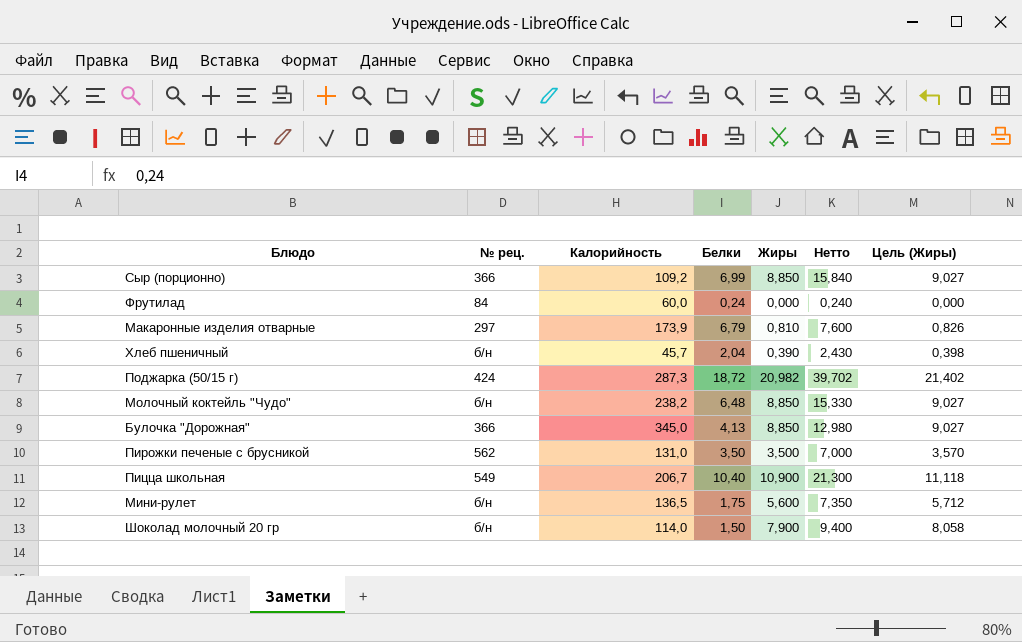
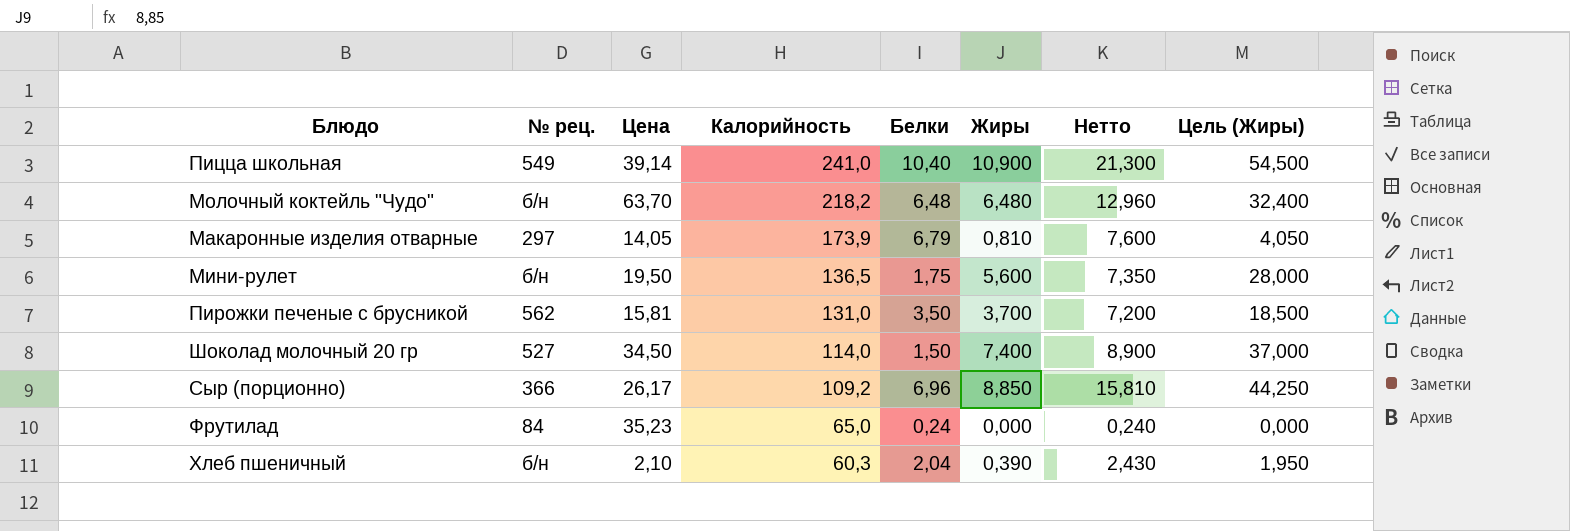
row order: none -> Калорийность descending
column Цена | position: none -> 3
column Цель (Жиры) | formula: [Жиры] * 1,02 -> [Жиры] * 5
row Поджарка (50/15 г): 424 | 287,3 | 18,72 | 20,982 | 39,702 | 21,402 -> none
row Булочка "Дорожная": 366 | 345,0 | 4,13 | 8,850 | 12,980 | 9,027 -> none
Пицца школьная | Калорийность: 206,7 -> 241,0
Молочный коктейль "Чудо" | Калорийность: 238,2 -> 218,2
Молочный коктейль "Чудо" | Жиры: 8,850 -> 6,480
Молочный коктейль "Чудо" | Нетто: 15,330 -> 12,960
Пирожки печеные с брусникой | Жиры: 3,500 -> 3,700
Пирожки печеные с брусникой | Нетто: 7,000 -> 7,200
Шоколад молочный 20 гр | № рец.: б/н -> 527
Шоколад молочный 20 гр | Жиры: 7,900 -> 7,400
Шоколад молочный 20 гр | Нетто: 9,400 -> 8,900
Сыр (порционно) | Белки: 6,99 -> 6,96
Сыр (порционно) | Нетто: 15,840 -> 15,810
Фрутилад | Калорийность: 60,0 -> 65,0
Хлеб пшеничный | Калорийность: 45,7 -> 60,3

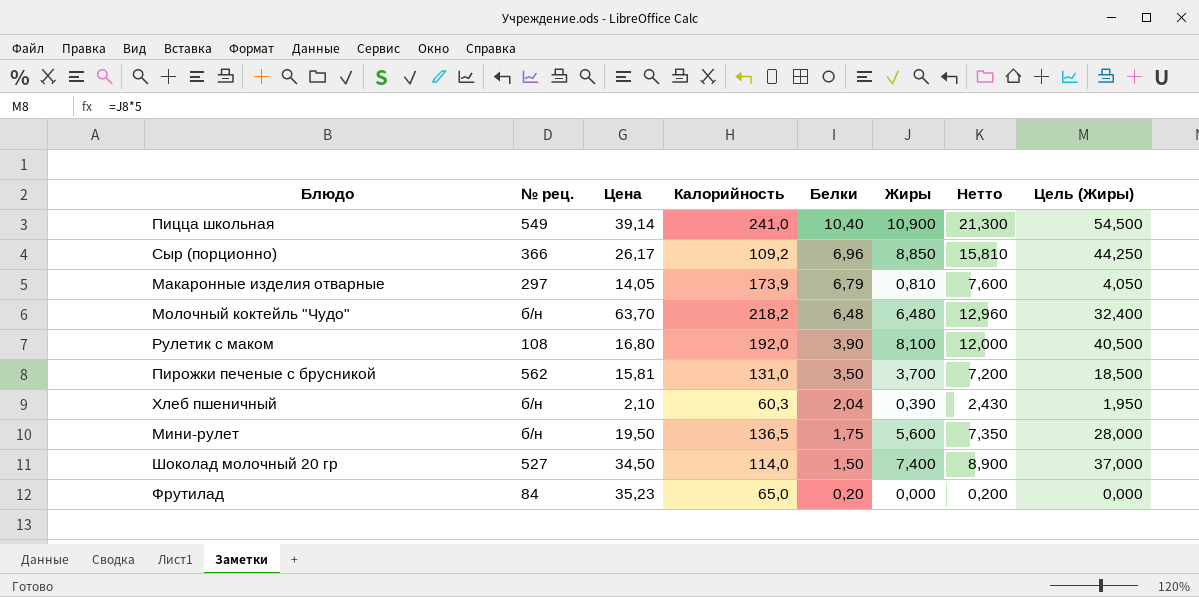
row order: Калорийность descending -> Белки descending
row Рулетик с маком: none -> 108 | 16,80 | 192,0 | 3,90 | 8,100 | 12,000 | 40,500
Фрутилад | Белки: 0,24 -> 0,20
Фрутилад | Нетто: 0,240 -> 0,200

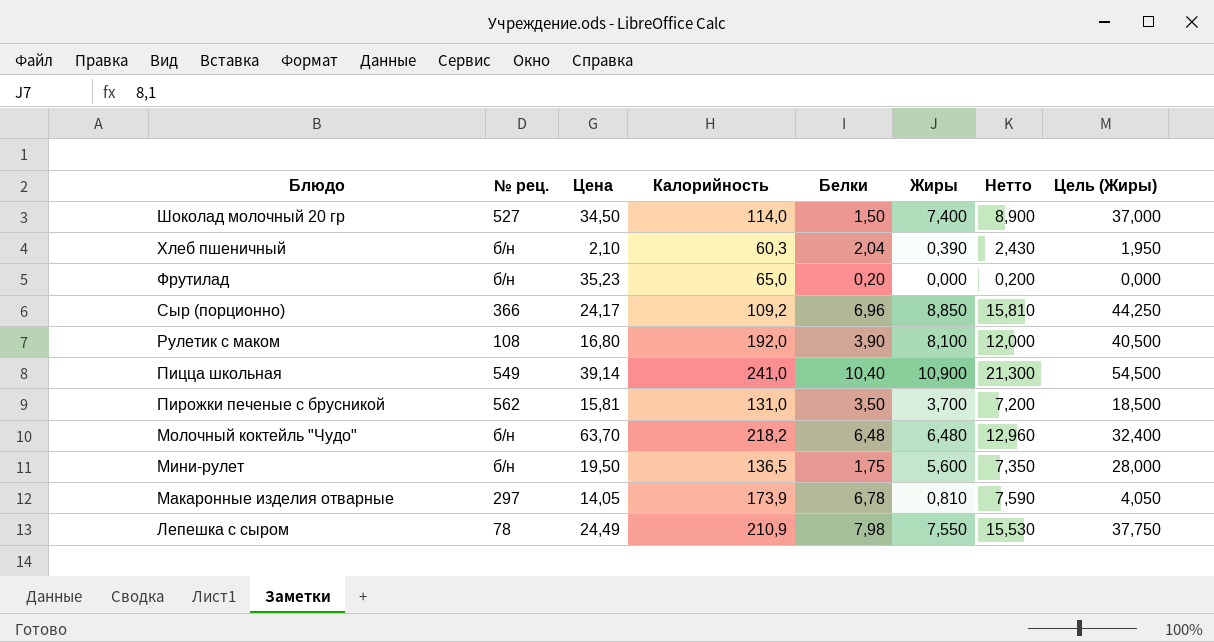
row order: Белки descending -> Блюдо descending
Фрутилад | № рец.: 84 -> б/н
Сыр (порционно) | Цена: 26,17 -> 24,17
Макаронные изделия отварные | Белки: 6,79 -> 6,78
Макаронные изделия отварные | Нетто: 7,600 -> 7,590
row Лепешка с сыром: none -> 78 | 24,49 | 210,9 | 7,98 | 7,550 | 15,530 | 37,750

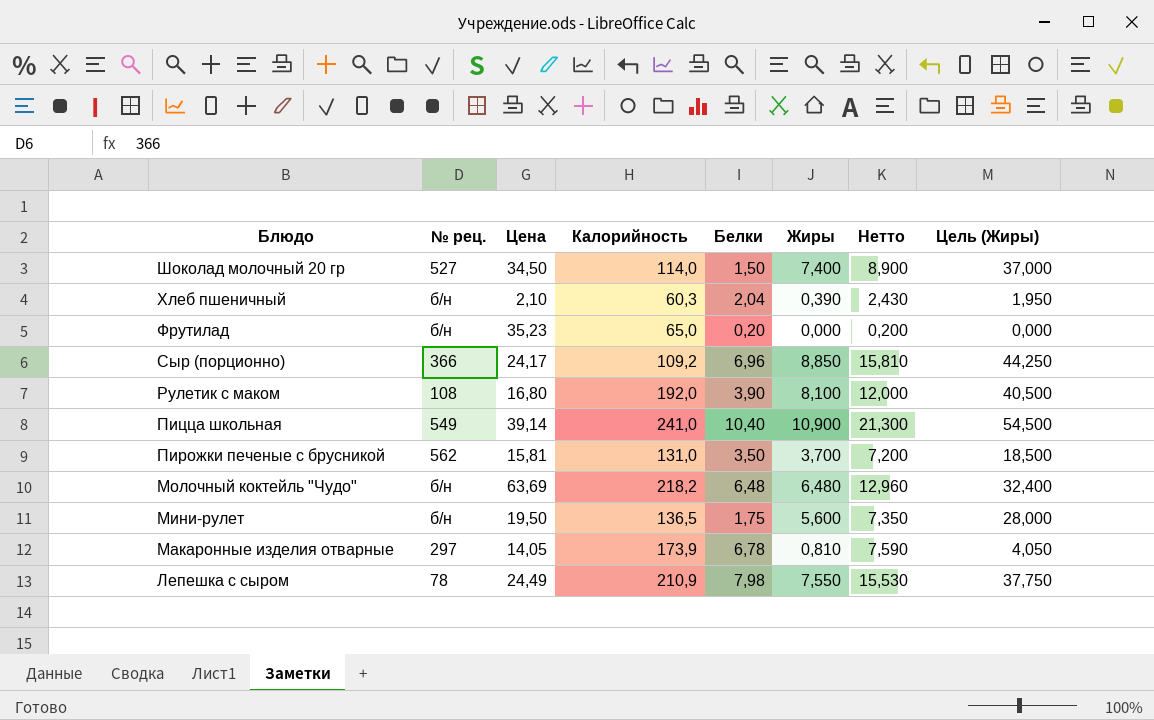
Молочный коктейль "Чудо" | Цена: 63,70 -> 63,69

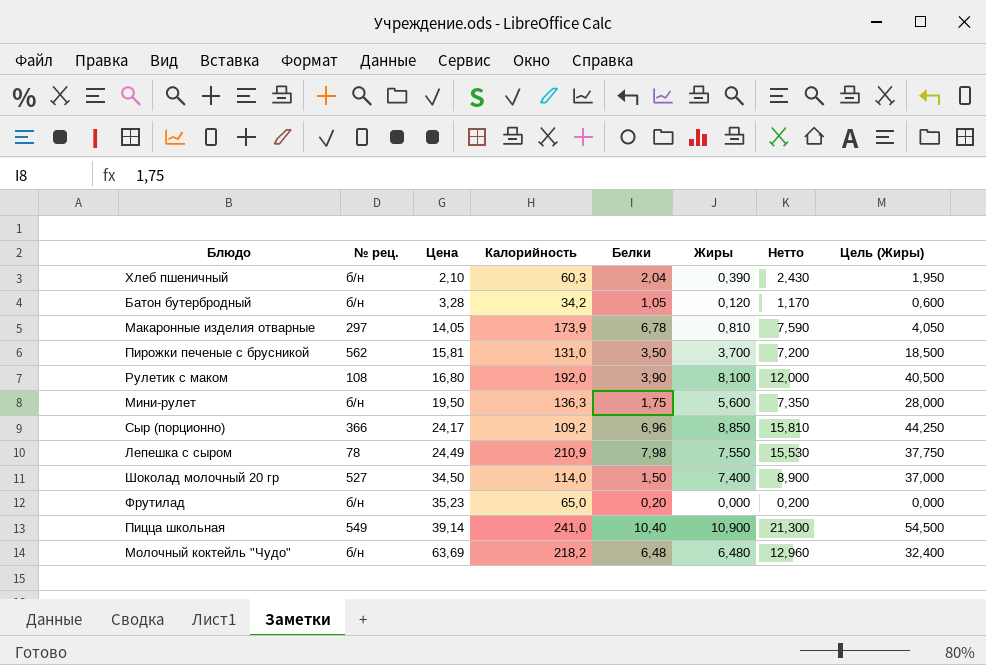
row order: Блюдо descending -> Цена ascending
row Батон бутербродный: none -> б/н | 3,28 | 34,2 | 1,05 | 0,120 | 1,170 | 0,600
Мини-рулет | Калорийность: 136,5 -> 136,3

